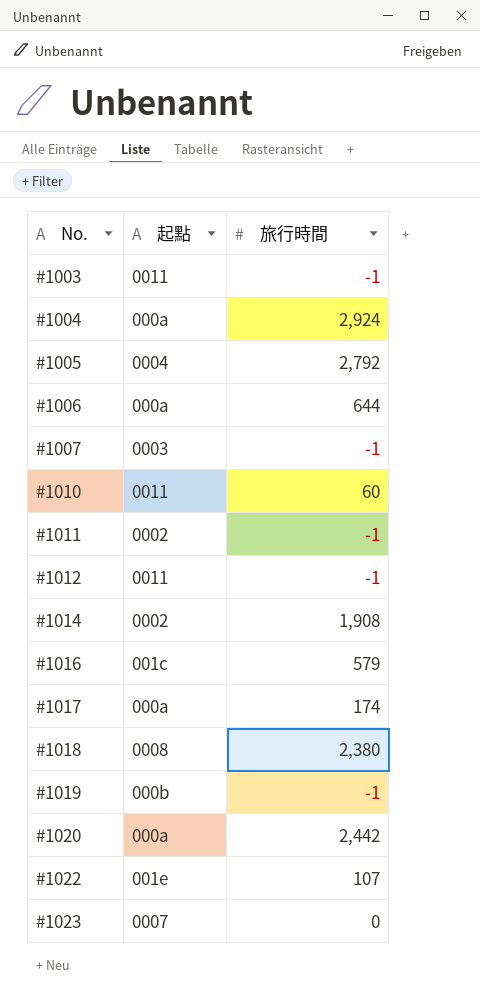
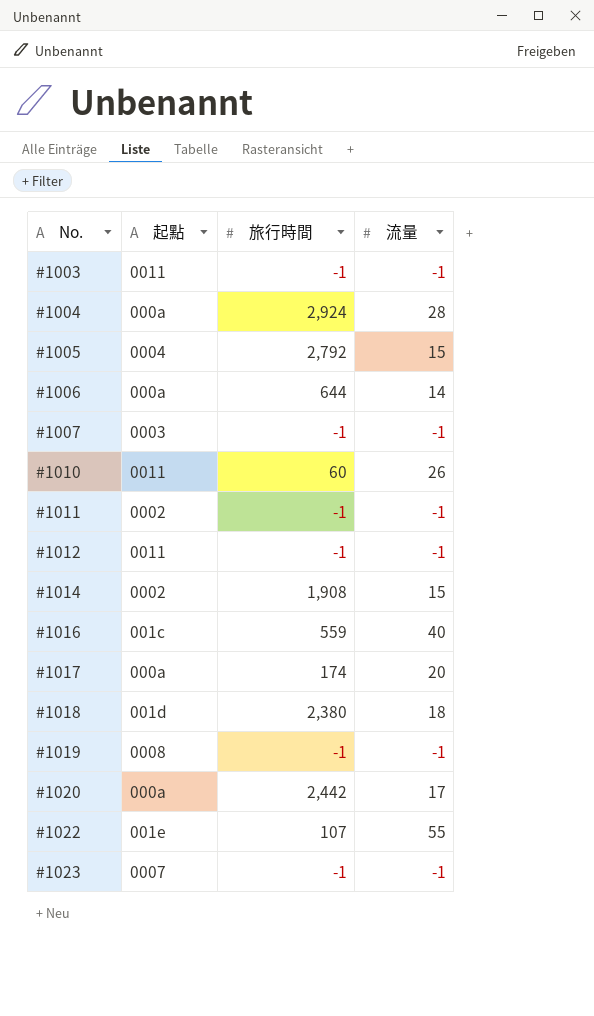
column 流量 | position: none -> 4
#1016 | 旅行時間: 579 -> 559
#1018 | 起點: 0008 -> 001d
#1019 | 起點: 000b -> 0008
#1023 | 旅行時間: 0 -> -1

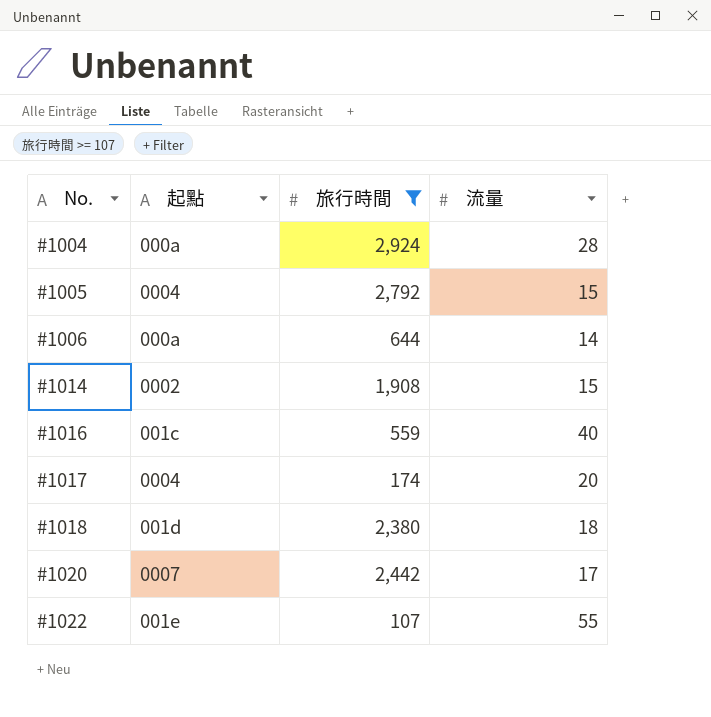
filter: none -> 旅行時間 >= 107
#1017 | 起點: 000a -> 0004
#1020 | 起點: 000a -> 0007

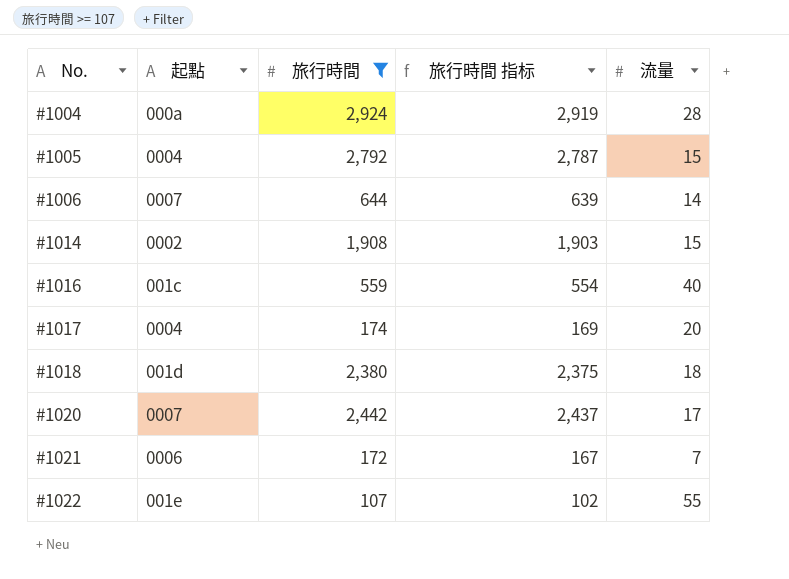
column 旅行時間 指标 | formula: none -> [旅行時間] - 5
#1006 | 起點: 000a -> 0007
row #1021: none -> 0006 | 172 | 167 | 7

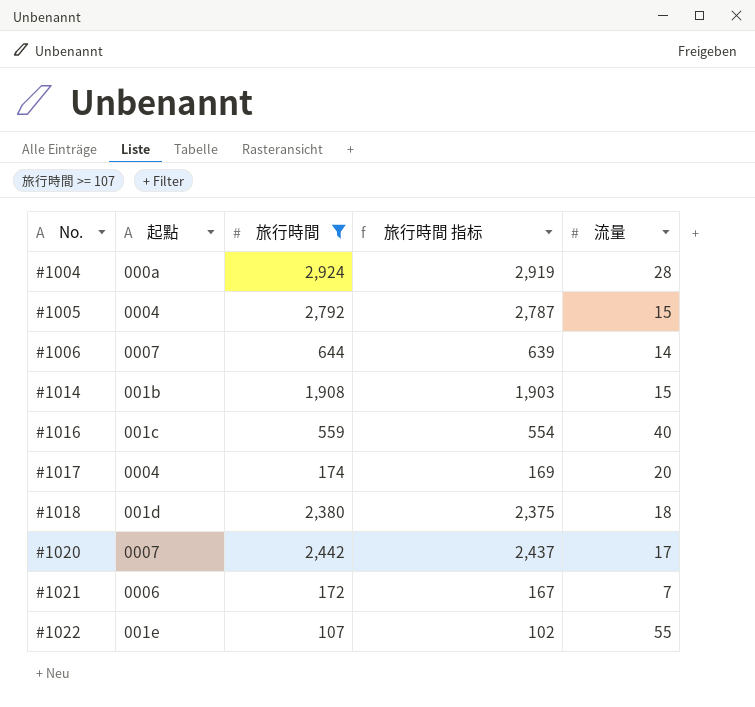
#1014 | 起點: 0002 -> 001b

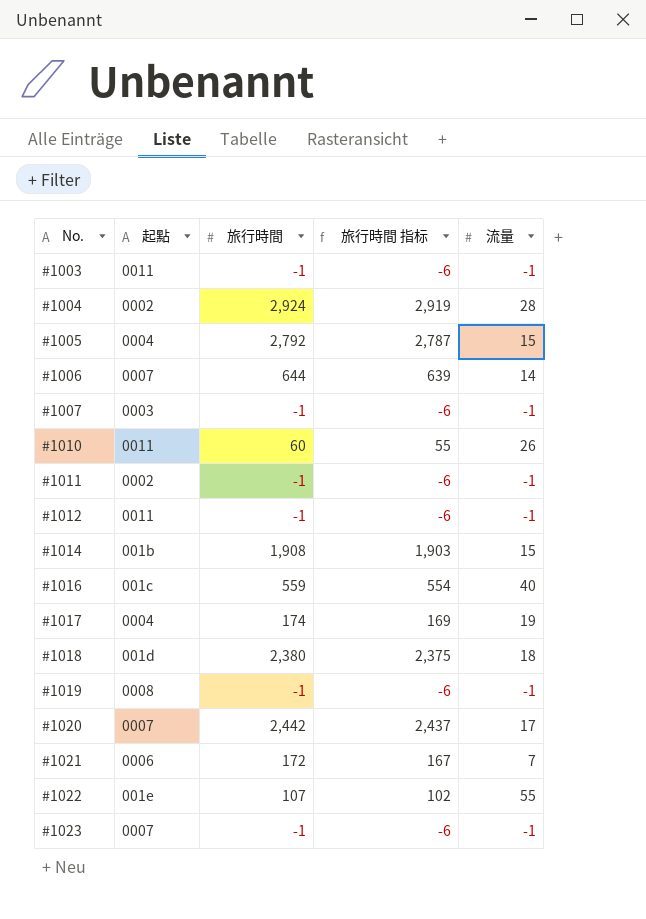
filter: 旅行時間 >= 107 -> none
#1004 | 起點: 000a -> 0002
#1017 | 流量: 20 -> 19

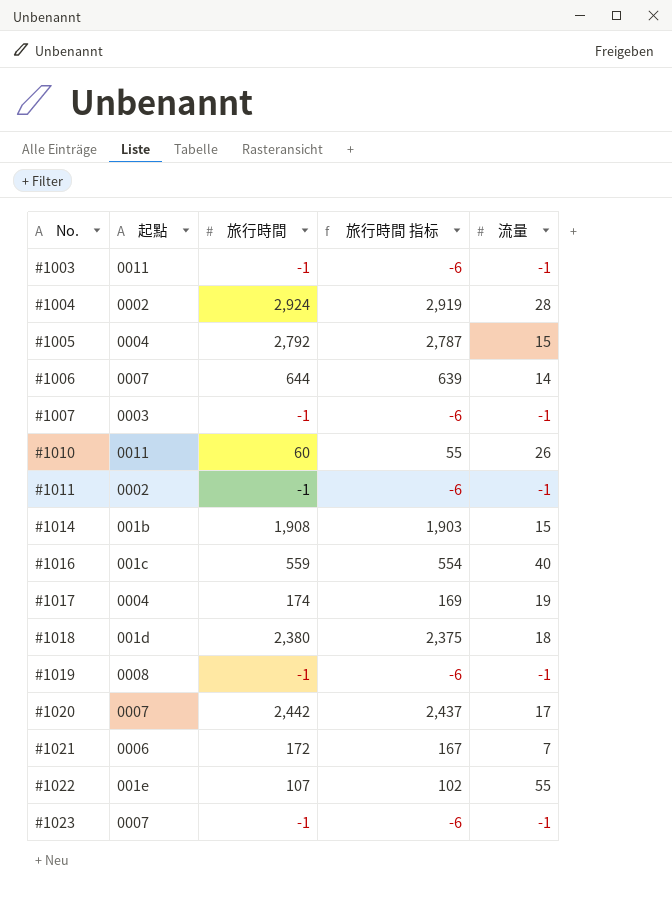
row #1012: 0011 | -1 | -6 | -1 -> none

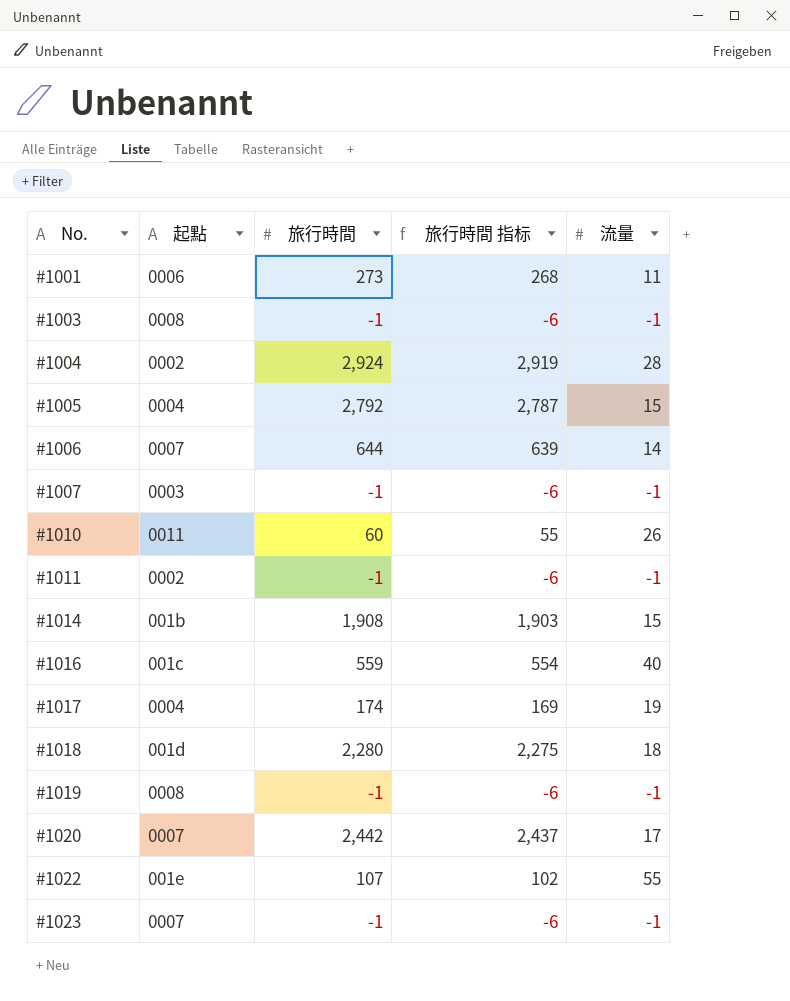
row #1021: 0006 | 172 | 167 | 7 -> none
row #1001: none -> 0006 | 273 | 268 | 11
#1003 | 起點: 0011 -> 0008
#1018 | 旅行時間: 2,380 -> 2,280
#1018 | 旅行時間 指标: 2,375 -> 2,275

